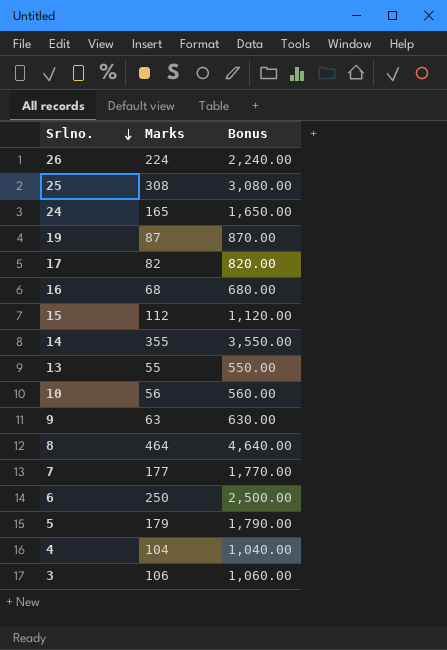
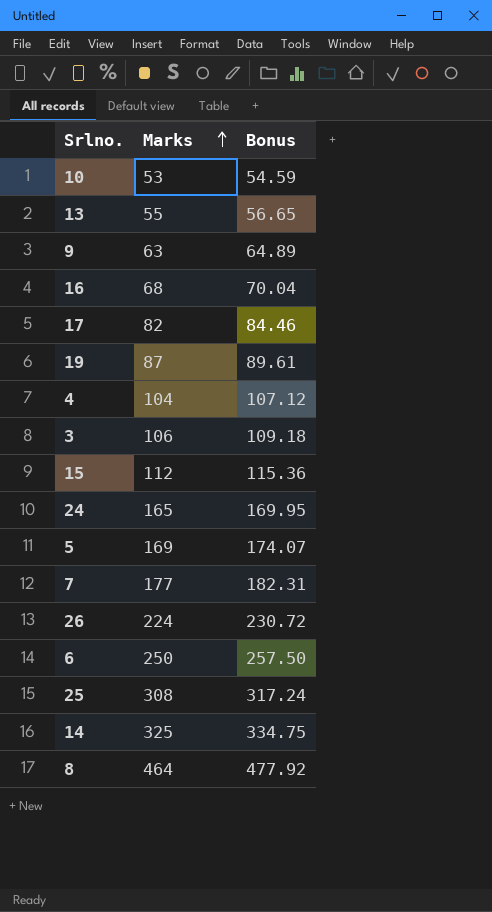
row order: Srlno. descending -> Marks ascending
column Bonus | formula: [Marks] * 10 -> [Marks] * 1.03
10 | Marks: 56 -> 53
5 | Marks: 179 -> 169
14 | Marks: 355 -> 325

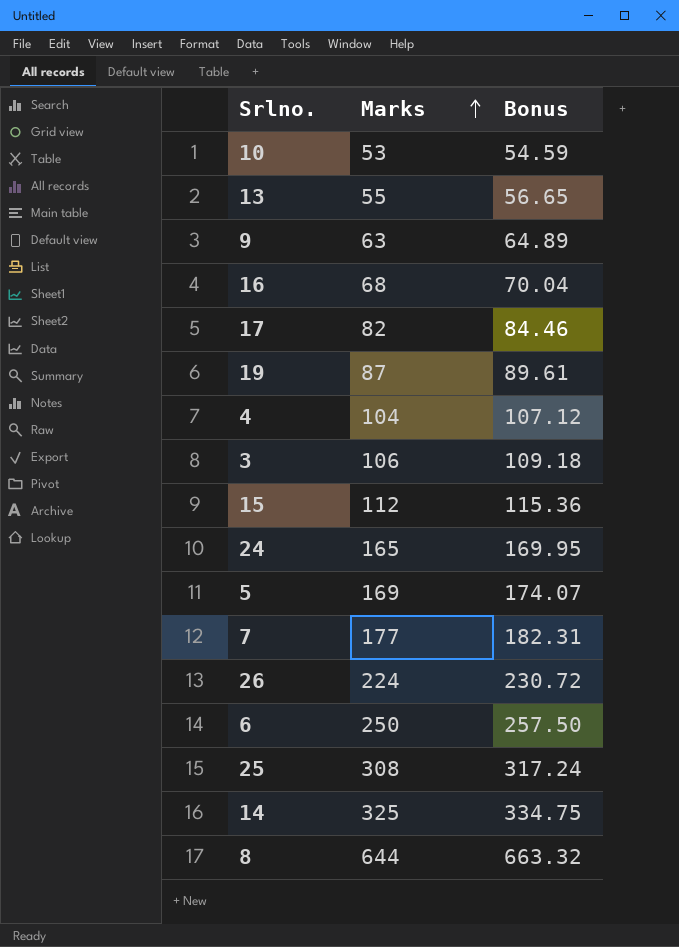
8 | Marks: 464 -> 644
8 | Bonus: 477.92 -> 663.32

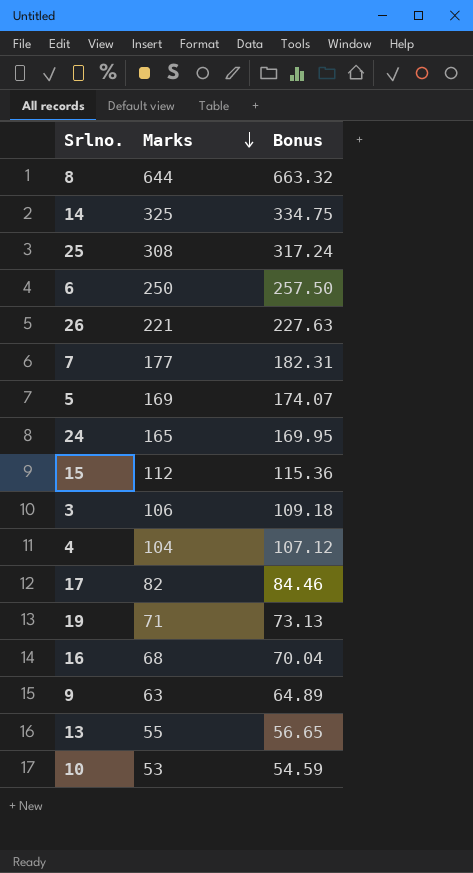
row order: Marks ascending -> Marks descending
26 | Marks: 224 -> 221
26 | Bonus: 230.72 -> 227.63
19 | Marks: 87 -> 71
19 | Bonus: 89.61 -> 73.13

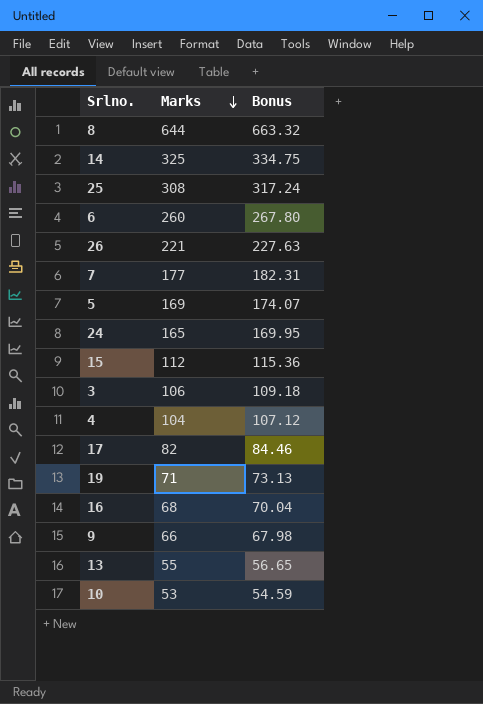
6 | Marks: 250 -> 260
6 | Bonus: 257.50 -> 267.80
9 | Marks: 63 -> 66
9 | Bonus: 64.89 -> 67.98

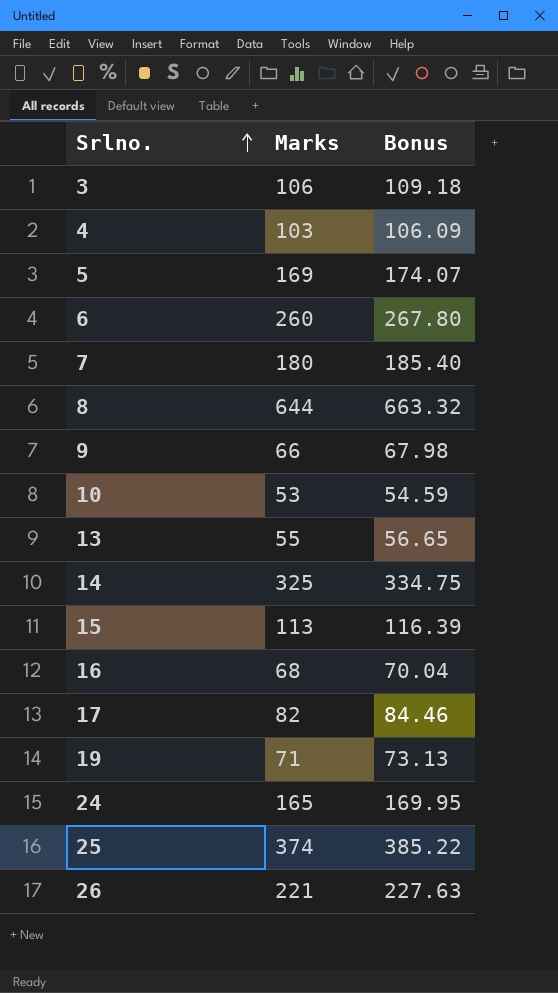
row order: Marks descending -> Srlno. ascending
4 | Marks: 104 -> 103
4 | Bonus: 107.12 -> 106.09
7 | Marks: 177 -> 180
7 | Bonus: 182.31 -> 185.40
15 | Marks: 112 -> 113
15 | Bonus: 115.36 -> 116.39
25 | Marks: 308 -> 374
25 | Bonus: 317.24 -> 385.22

